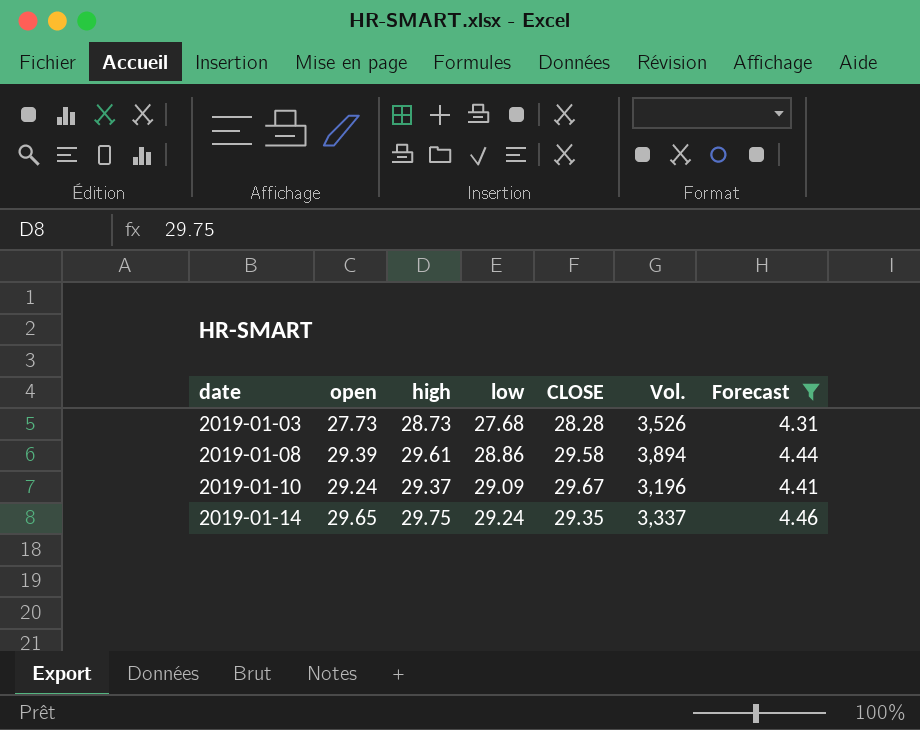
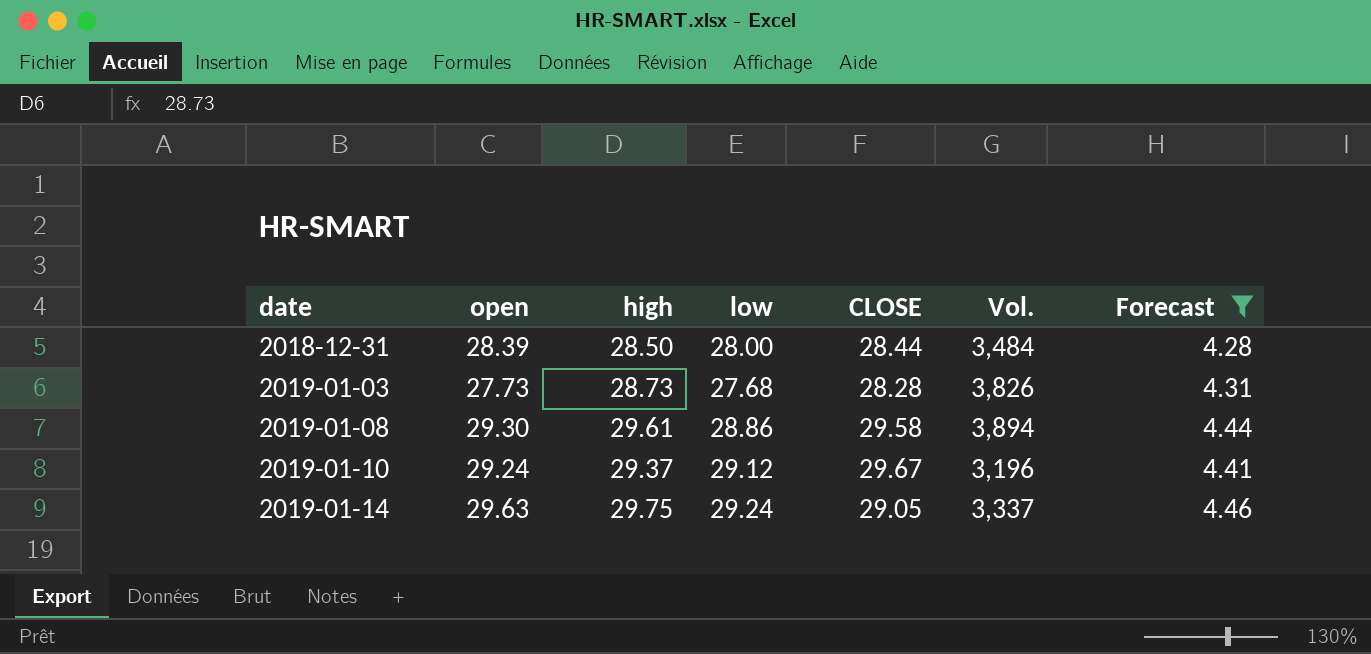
row 2018-12-31: none -> 28.39 | 28.50 | 28.00 | 28.44 | 3,484 | 4.28
2019-01-03 | Vol.: 3,526 -> 3,826
2019-01-08 | open: 29.39 -> 29.30
2019-01-10 | low: 29.09 -> 29.12
2019-01-14 | open: 29.65 -> 29.63
2019-01-14 | CLOSE: 29.35 -> 29.05

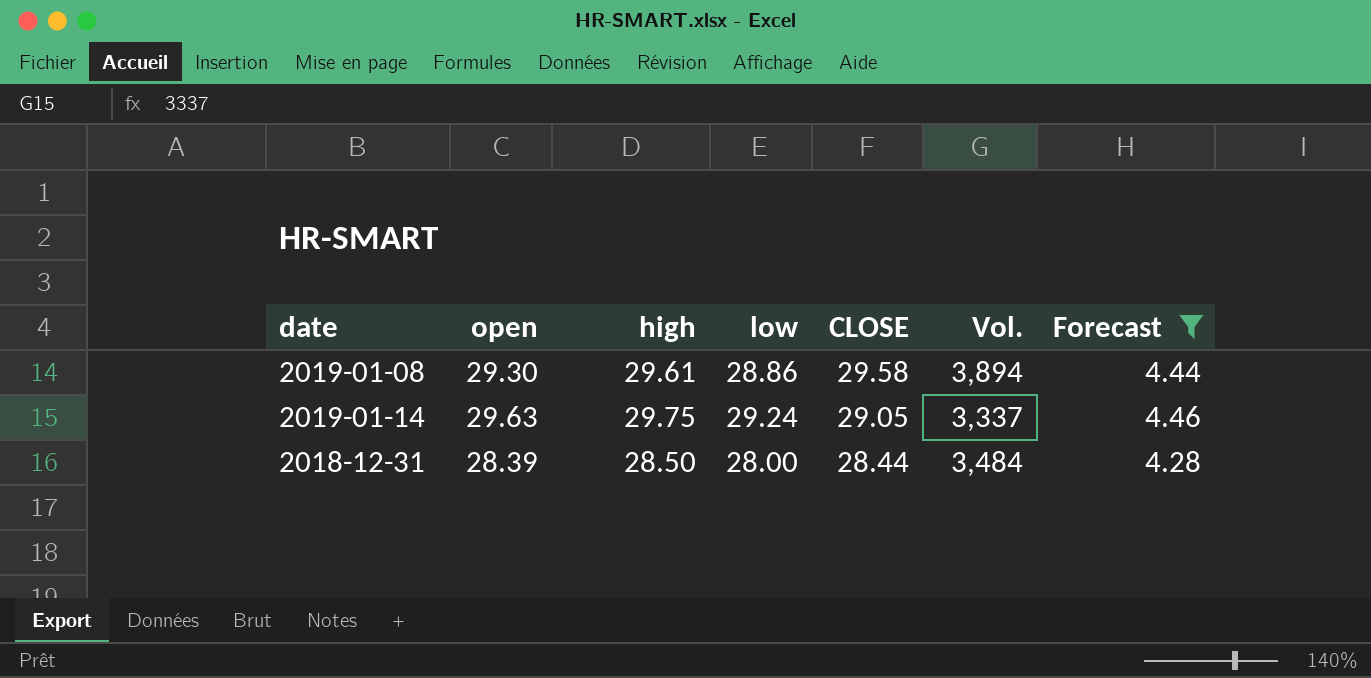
row order: date ascending -> CLOSE descending
row 2019-01-03: 27.73 | 28.73 | 27.68 | 28.28 | 3,826 | 4.31 -> none
row 2019-01-10: 29.24 | 29.37 | 29.12 | 29.67 | 3,196 | 4.41 -> none

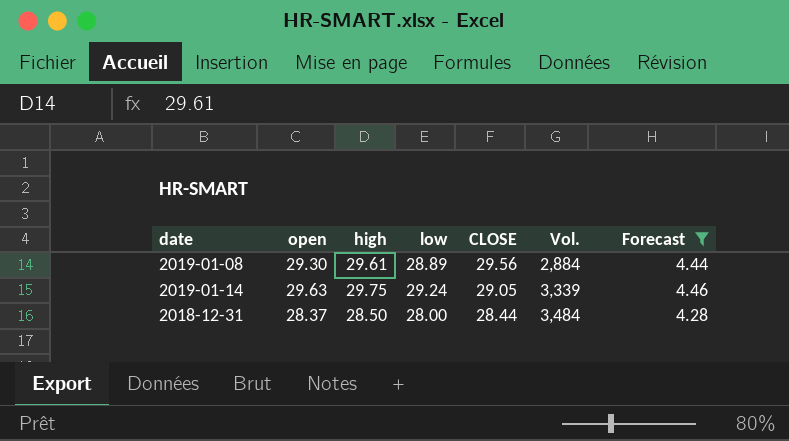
2019-01-08 | low: 28.86 -> 28.89
2019-01-08 | CLOSE: 29.58 -> 29.56
2019-01-08 | Vol.: 3,894 -> 2,884
2019-01-14 | Vol.: 3,337 -> 3,339
2018-12-31 | open: 28.39 -> 28.37

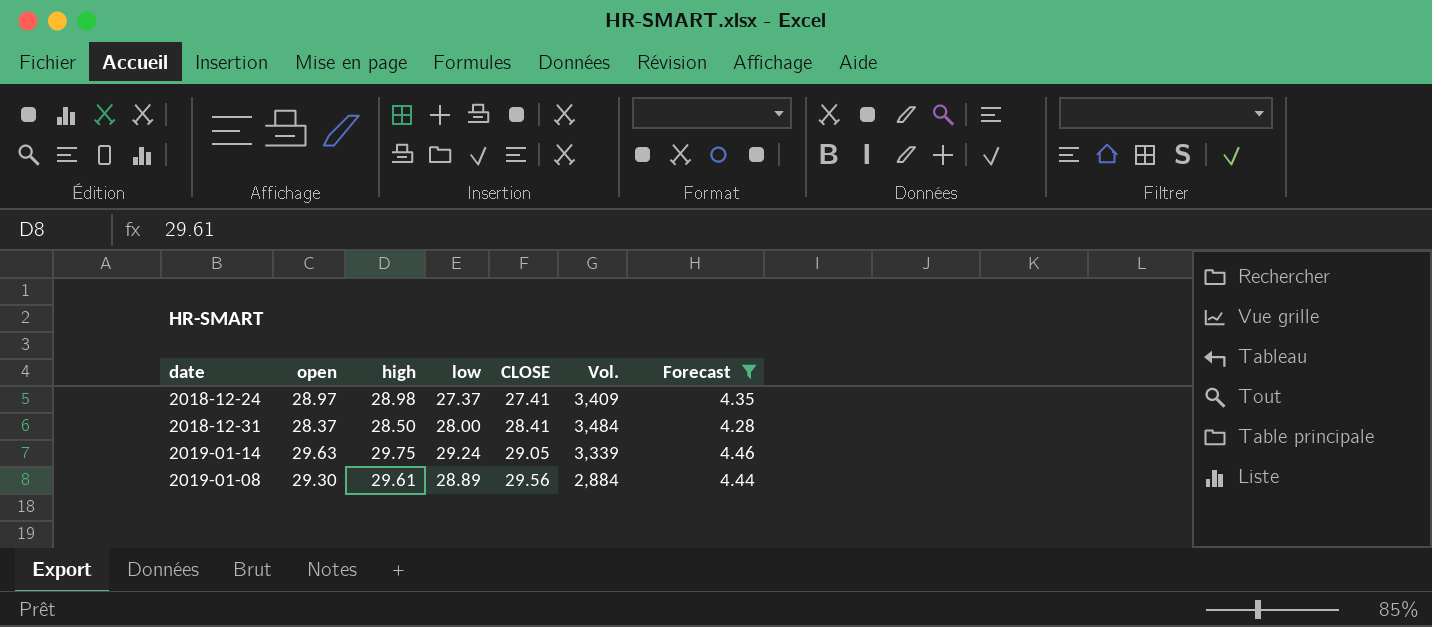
row order: CLOSE descending -> CLOSE ascending
row 2018-12-24: none -> 28.97 | 28.98 | 27.37 | 27.41 | 3,409 | 4.35
2018-12-31 | CLOSE: 28.44 -> 28.41

